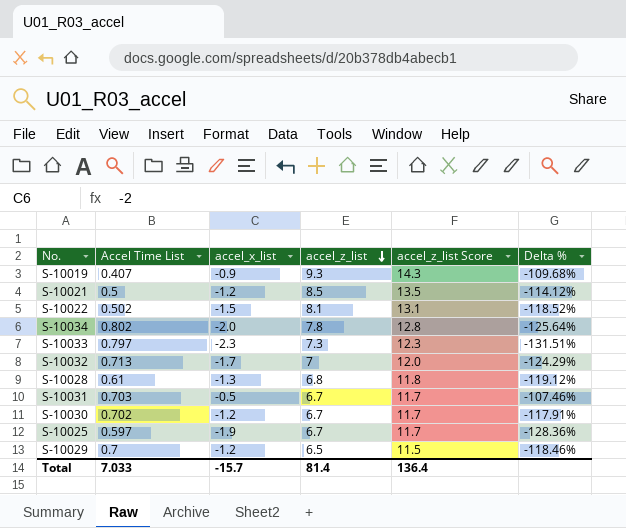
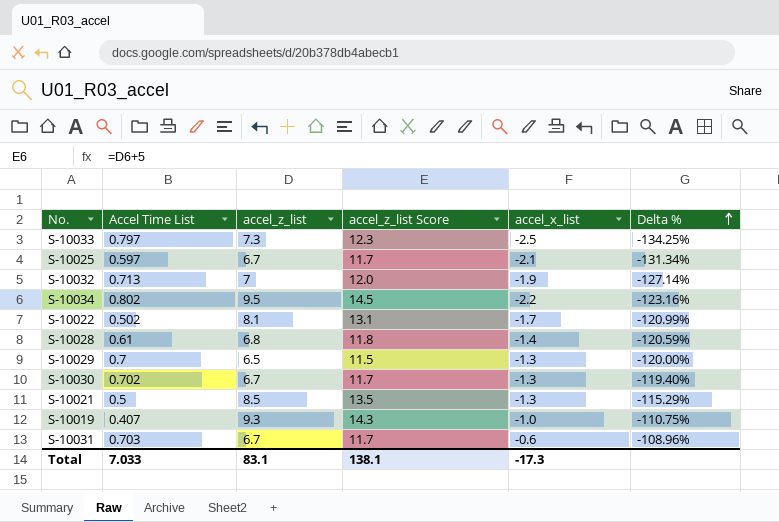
row order: accel_z_list descending -> Delta % ascending
column accel_x_list | position: 3 -> 5
S-10033 | accel_x_list: -2.3 -> -2.5
S-10033 | Delta %: -131.51% -> -134.25%
S-10025 | accel_x_list: -1.9 -> -2.1
S-10025 | Delta %: -128.36% -> -131.34%
S-10032 | accel_x_list: -1.7 -> -1.9
S-10032 | Delta %: -124.29% -> -127.14%
S-10034 | accel_z_list: 7.8 -> 9.5
S-10034 | accel_z_list Score: 12.8 -> 14.5
S-10034 | accel_x_list: -2.0 -> -2.2
S-10034 | Delta %: -125.64% -> -123.16%
S-10022 | accel_x_list: -1.5 -> -1.7
S-10022 | Delta %: -118.52% -> -120.99%
S-10028 | accel_x_list: -1.3 -> -1.4
S-10028 | Delta %: -119.12% -> -120.59%
S-10029 | accel_x_list: -1.2 -> -1.3
S-10029 | Delta %: -118.46% -> -120.00%
S-10030 | accel_x_list: -1.2 -> -1.3
S-10030 | Delta %: -117.91% -> -119.40%
S-10021 | accel_x_list: -1.2 -> -1.3
S-10021 | Delta %: -114.12% -> -115.29%
S-10019 | accel_x_list: -0.9 -> -1.0
S-10019 | Delta %: -109.68% -> -110.75%
S-10031 | accel_x_list: -0.5 -> -0.6
S-10031 | Delta %: -107.46% -> -108.96%
Total | accel_z_list: 81.4 -> 83.1
Total | accel_z_list Score: 136.4 -> 138.1
Total | accel_x_list: -15.7 -> -17.3

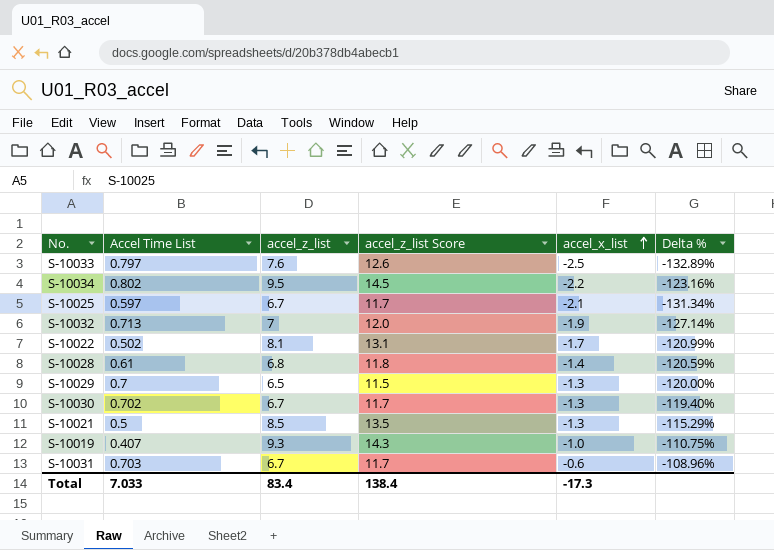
row order: Delta % ascending -> accel_x_list ascending
S-10033 | accel_z_list: 7.3 -> 7.6
S-10033 | accel_z_list Score: 12.3 -> 12.6
S-10033 | Delta %: -134.25% -> -132.89%
Total | accel_z_list: 83.1 -> 83.4
Total | accel_z_list Score: 138.1 -> 138.4

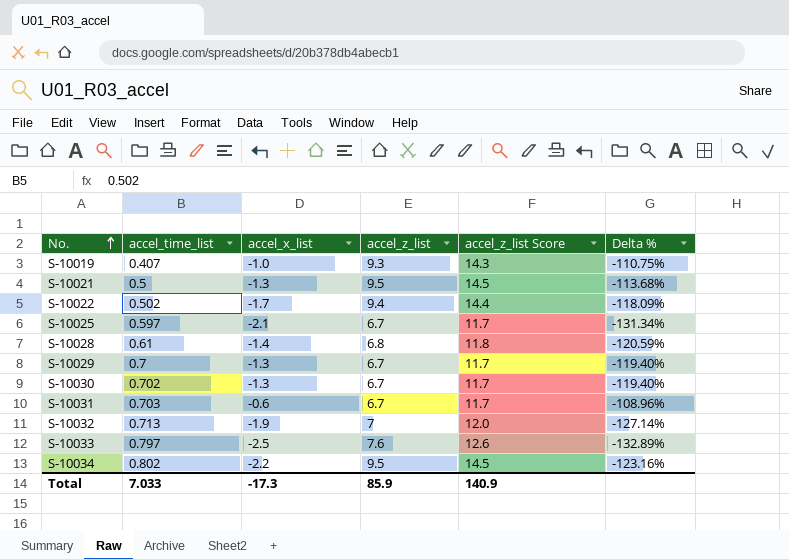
row order: accel_x_list ascending -> No. ascending
column name: Accel Time List -> accel_time_list
column accel_x_list | position: 5 -> 3
S-10021 | accel_z_list: 8.5 -> 9.5
S-10021 | accel_z_list Score: 13.5 -> 14.5
S-10021 | Delta %: -115.29% -> -113.68%
S-10022 | accel_z_list: 8.1 -> 9.4
S-10022 | accel_z_list Score: 13.1 -> 14.4
S-10022 | Delta %: -120.99% -> -118.09%
S-10029 | accel_z_list: 6.5 -> 6.7
S-10029 | accel_z_list Score: 11.5 -> 11.7
S-10029 | Delta %: -120.00% -> -119.40%
Total | accel_z_list: 83.4 -> 85.9
Total | accel_z_list Score: 138.4 -> 140.9

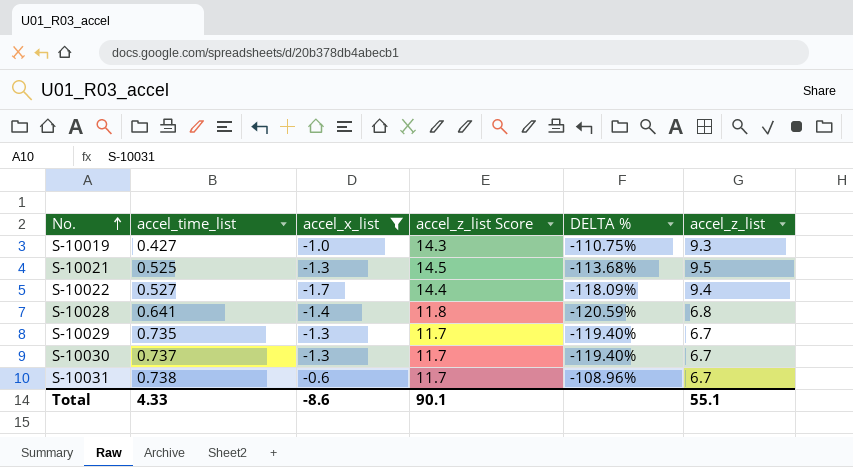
filter: none -> accel_x_list >= -1.7
column name: Delta % -> DELTA %
column accel_z_list | position: 4 -> 6
S-10019 | accel_time_list: 0.407 -> 0.427
S-10021 | accel_time_list: 0.5 -> 0.525
S-10022 | accel_time_list: 0.502 -> 0.527
S-10028 | accel_time_list: 0.61 -> 0.641
S-10029 | accel_time_list: 0.7 -> 0.735
S-10030 | accel_time_list: 0.702 -> 0.737
S-10031 | accel_time_list: 0.703 -> 0.738
Total | accel_time_list: 7.033 -> 4.33
Total | accel_x_list: -17.3 -> -8.6
Total | accel_z_list Score: 140.9 -> 90.1
Total | accel_z_list: 85.9 -> 55.1

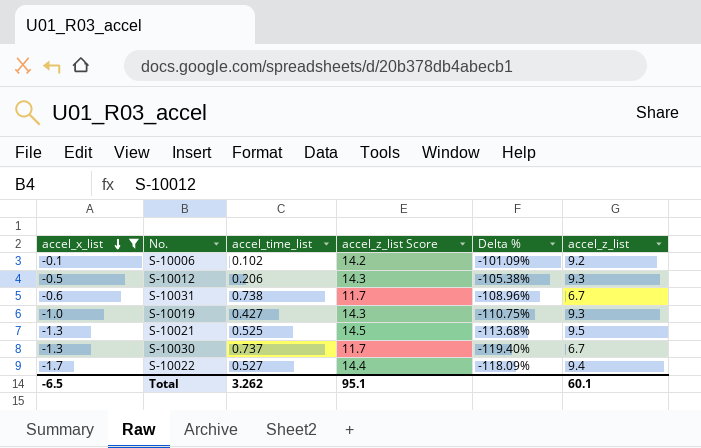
row order: No. ascending -> accel_x_list descending
column accel_x_list | position: 3 -> 1
column name: DELTA % -> Delta %
row S-10028: 0.641 | -1.4 | 11.8 | -120.59% | 6.8 -> none
row S-10029: 0.735 | -1.3 | 11.7 | -119.40% | 6.7 -> none
row S-10006: none -> -0.1 | 0.102 | 14.2 | -101.09% | 9.2
row S-10012: none -> -0.5 | 0.206 | 14.3 | -105.38% | 9.3
Total | accel_x_list: -8.6 -> -6.5
Total | accel_time_list: 4.33 -> 3.262
Total | accel_z_list Score: 90.1 -> 95.1
Total | accel_z_list: 55.1 -> 60.1

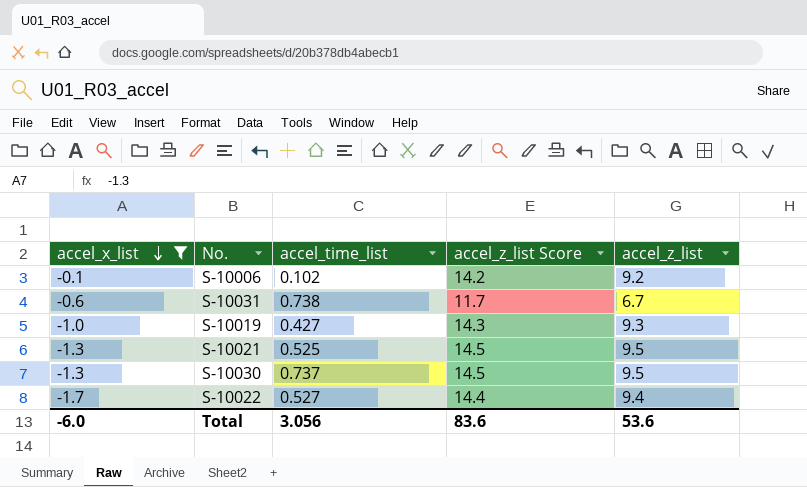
column Delta % | formula: ([accel_x_list] - [accel_z_list]) / [accel_z_list] -> none
row S-10012: -0.5 | 0.206 | 14.3 | -105.38% | 9.3 -> none
S-10030 | accel_z_list Score: 11.7 -> 14.5
S-10030 | accel_z_list: 6.7 -> 9.5
Total | accel_x_list: -6.5 -> -6.0
Total | accel_time_list: 3.262 -> 3.056
Total | accel_z_list Score: 95.1 -> 83.6
Total | accel_z_list: 60.1 -> 53.6

